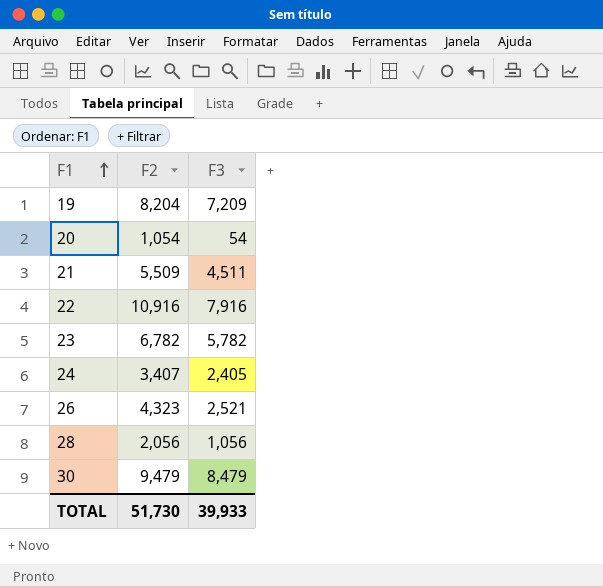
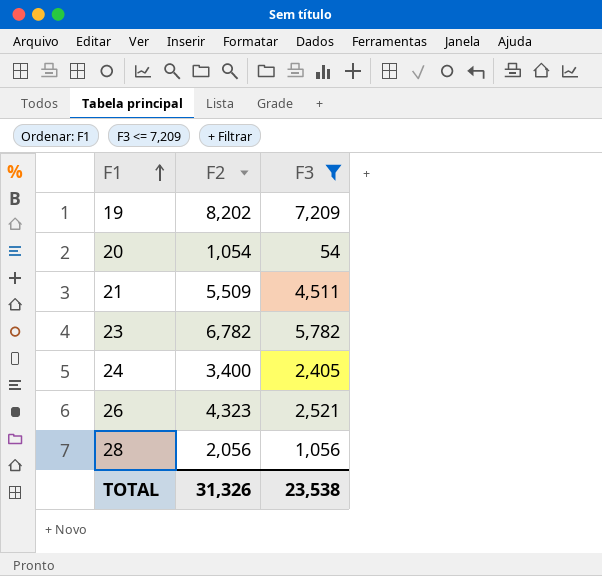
filter: none -> F3 <= 7,209
19 | F2: 8,204 -> 8,202
24 | F2: 3,407 -> 3,400
TOTAL | F2: 51,730 -> 31,326
TOTAL | F3: 39,933 -> 23,538

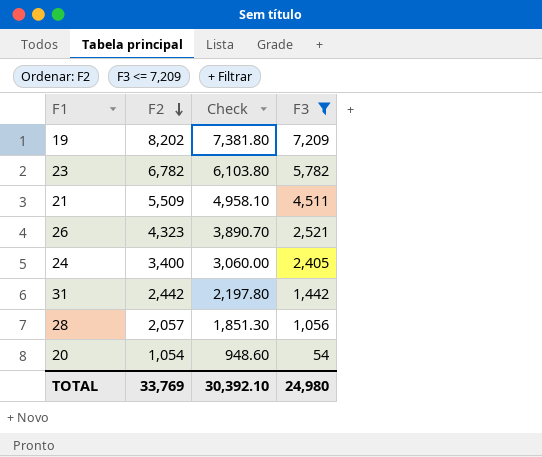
row order: F1 ascending -> F2 descending
column Check | formula: none -> [F2] * 0.9
row 31: none -> 2,442 | 2,197.80 | 1,442
28 | F2: 2,056 -> 2,057
TOTAL | F2: 31,326 -> 33,769
TOTAL | F3: 23,538 -> 24,980

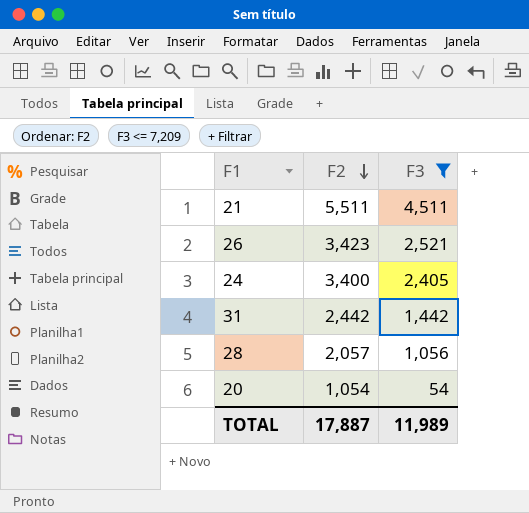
column Check | formula: [F2] * 0.9 -> none
row 19: 8,202 | 7,381.80 | 7,209 -> none
row 23: 6,782 | 6,103.80 | 5,782 -> none
21 | F2: 5,509 -> 5,511
26 | F2: 4,323 -> 3,423
TOTAL | F2: 33,769 -> 17,887
TOTAL | F3: 24,980 -> 11,989

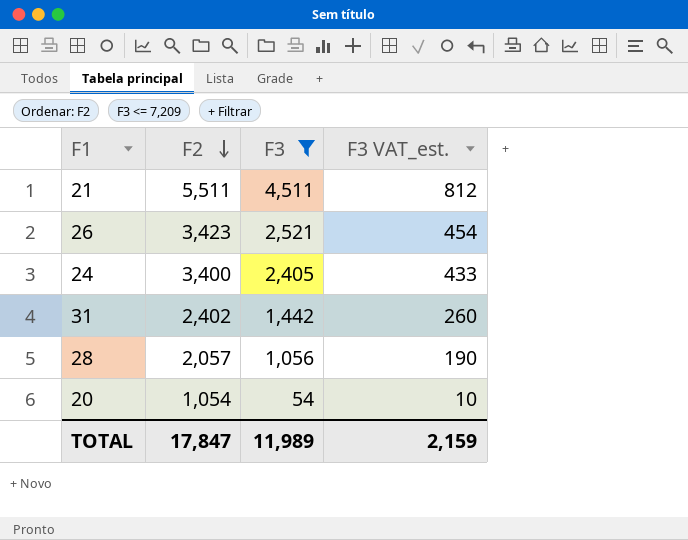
column F3 VAT_est. | formula: none -> [F3] * 0.18
31 | F2: 2,442 -> 2,402
TOTAL | F2: 17,887 -> 17,847

